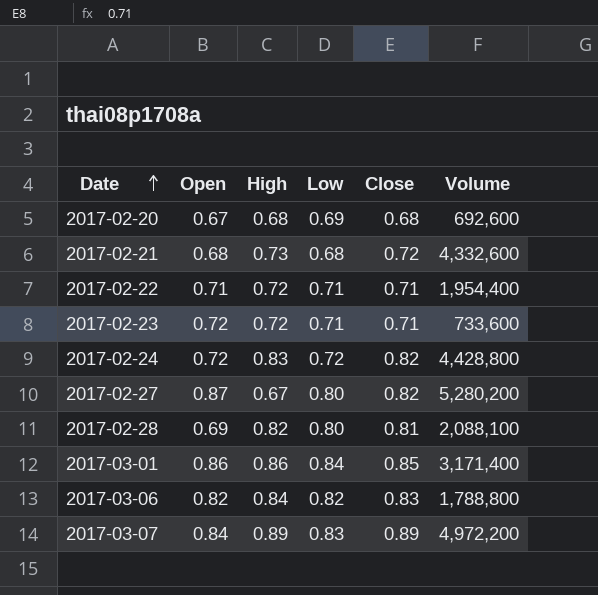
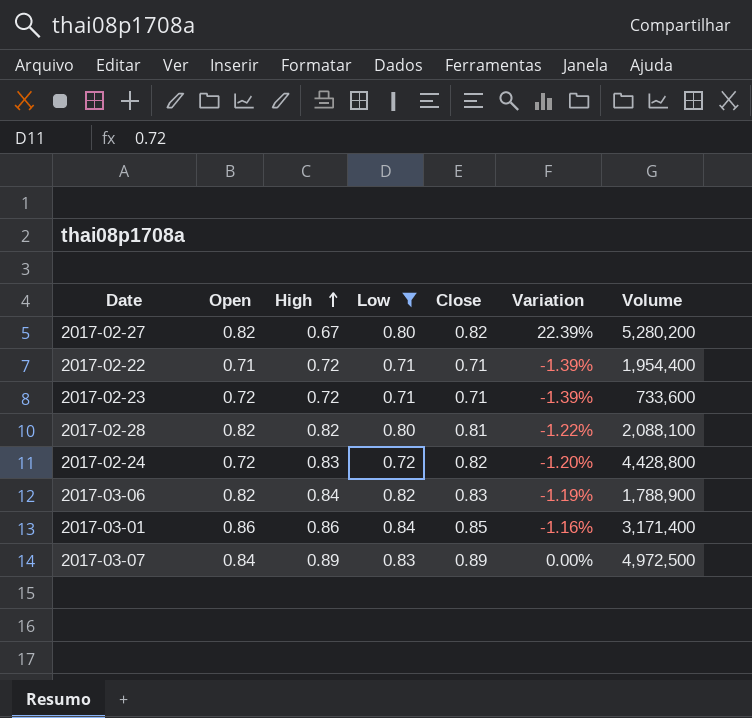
filter: none -> Low >= 0.71
row order: Date ascending -> High ascending
column Variation | formula: none -> ([Close] - [High]) / [High]
2017-02-27 | Open: 0.87 -> 0.82
2017-02-28 | Open: 0.69 -> 0.82
2017-03-06 | Volume: 1,788,800 -> 1,788,900
2017-03-07 | Volume: 4,972,200 -> 4,972,500

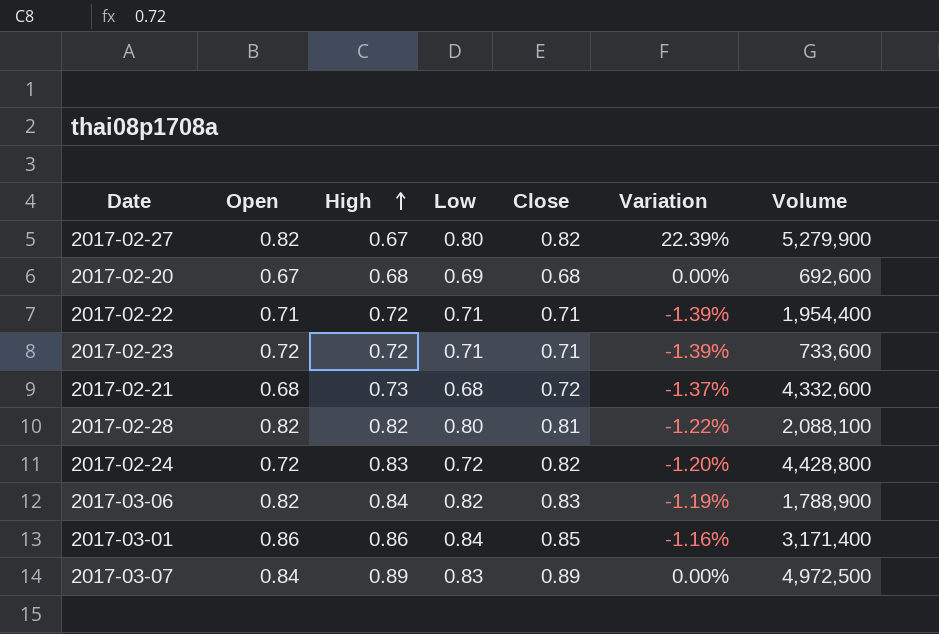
filter: Low >= 0.71 -> none
2017-02-27 | Volume: 5,280,200 -> 5,279,900

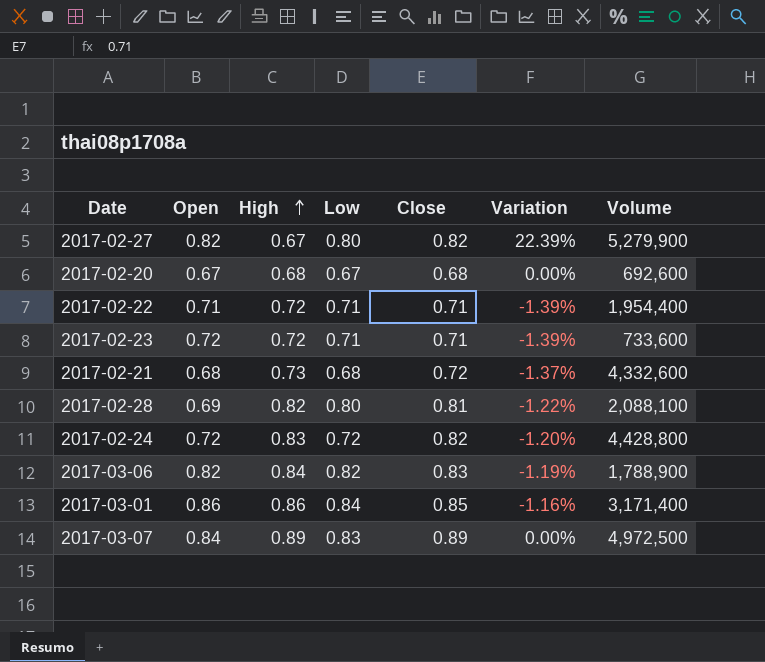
2017-02-20 | Low: 0.69 -> 0.67
2017-02-28 | Open: 0.82 -> 0.69

